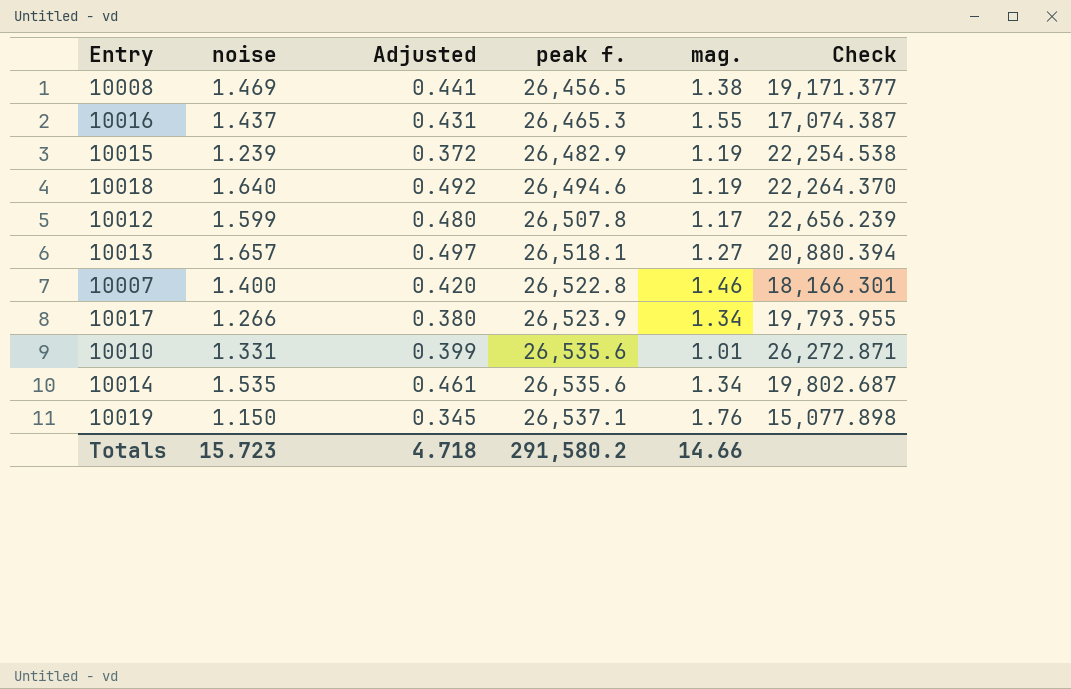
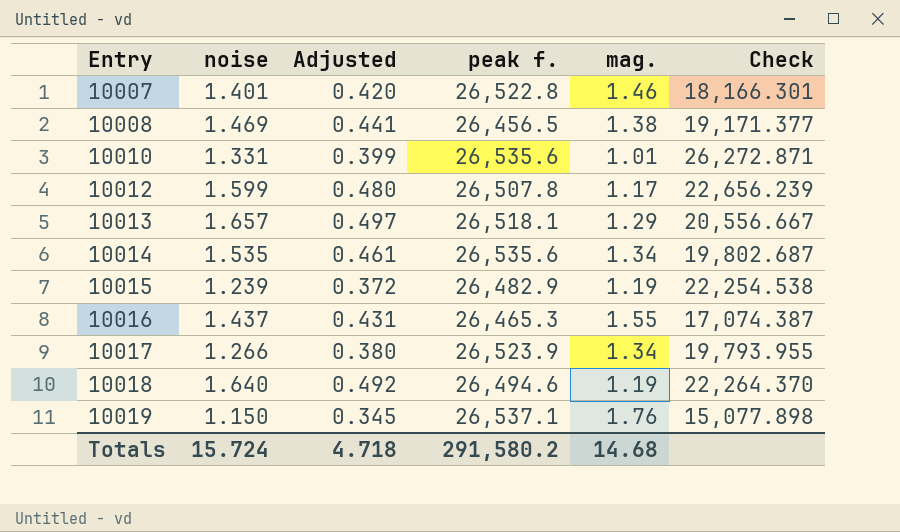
row order: peak f. ascending -> Entry ascending
10007 | noise: 1.400 -> 1.401
10013 | mag.: 1.27 -> 1.29
10013 | Check: 20,880.394 -> 20,556.667
Totals | noise: 15.723 -> 15.724
Totals | mag.: 14.66 -> 14.68

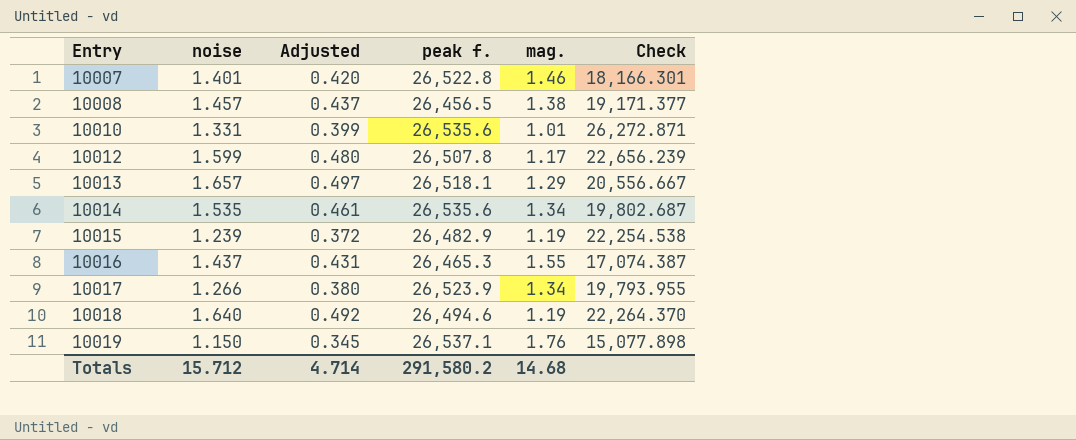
10008 | noise: 1.469 -> 1.457
10008 | Adjusted: 0.441 -> 0.437
Totals | noise: 15.724 -> 15.712
Totals | Adjusted: 4.718 -> 4.714

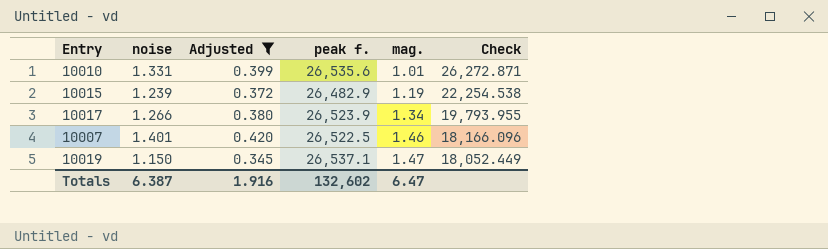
filter: none -> Adjusted <= 0.420
row order: Entry ascending -> mag. ascending
10007 | peak f.: 26,522.8 -> 26,522.5
10007 | Check: 18,166.301 -> 18,166.096
10019 | mag.: 1.76 -> 1.47
10019 | Check: 15,077.898 -> 18,052.449
Totals | noise: 15.712 -> 6.387
Totals | Adjusted: 4.714 -> 1.916
Totals | peak f.: 291,580.2 -> 132,602
Totals | mag.: 14.68 -> 6.47

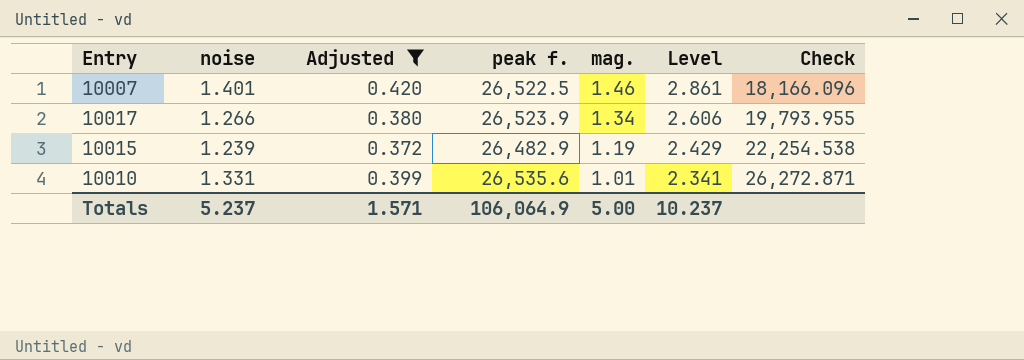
row order: mag. ascending -> mag. descending
column Level | formula: none -> [noise] + [mag.]
row 10019: 1.150 | 0.345 | 26,537.1 | 1.47 | 18,052.449 -> none
Totals | noise: 6.387 -> 5.237
Totals | Adjusted: 1.916 -> 1.571
Totals | peak f.: 132,602 -> 106,064.9
Totals | mag.: 6.47 -> 5.00

